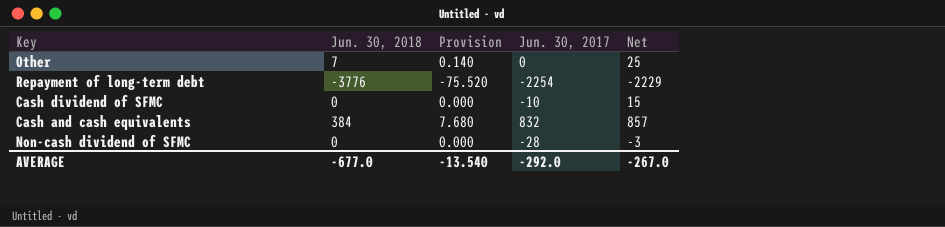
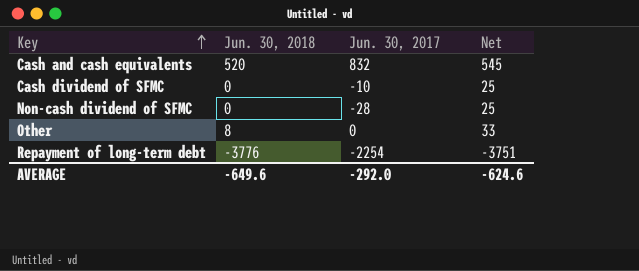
row order: none -> Key ascending
column Provision | formula: [Jun. 30, 2018] * 0.02 -> none
column Net | formula: [Jun. 30, 2017] + 25 -> [Jun. 30, 2018] + 25
Cash and cash equivalents | Jun. 30, 2018: 384 -> 520
Other | Jun. 30, 2018: 7 -> 8
AVERAGE | Jun. 30, 2018: -677.0 -> -649.6
AVERAGE | Net: -267.0 -> -624.6

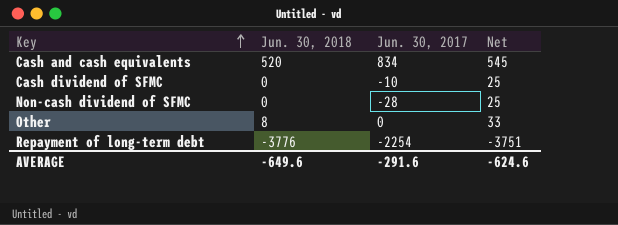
Cash and cash equivalents | Jun. 30, 2017: 832 -> 834
AVERAGE | Jun. 30, 2017: -292.0 -> -291.6

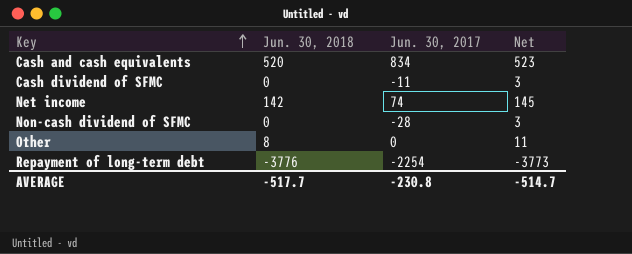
column Net | formula: [Jun. 30, 2018] + 25 -> [Jun. 30, 2018] + 3
Cash dividend of SFMC | Jun. 30, 2017: -10 -> -11
row Net income: none -> 142 | 74 | 145
AVERAGE | Jun. 30, 2018: -649.6 -> -517.7
AVERAGE | Jun. 30, 2017: -291.6 -> -230.8
AVERAGE | Net: -624.6 -> -514.7

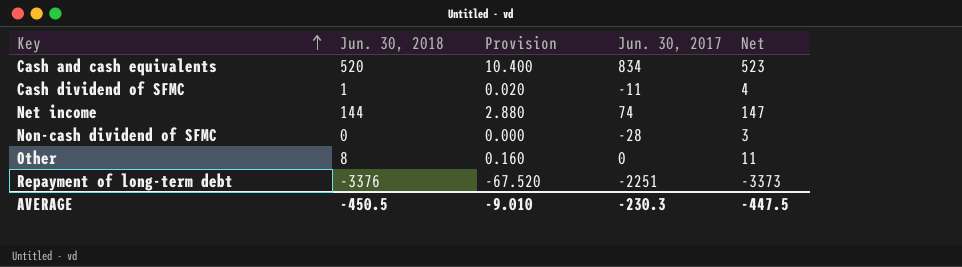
column Provision | formula: none -> [Jun. 30, 2018] * 0.02
Cash dividend of SFMC | Jun. 30, 2018: 0 -> 1
Cash dividend of SFMC | Net: 3 -> 4
Net income | Jun. 30, 2018: 142 -> 144
Net income | Net: 145 -> 147
Repayment of long-term debt | Jun. 30, 2018: -3776 -> -3376
Repayment of long-term debt | Jun. 30, 2017: -2254 -> -2251
Repayment of long-term debt | Net: -3773 -> -3373
AVERAGE | Jun. 30, 2018: -517.7 -> -450.5
AVERAGE | Jun. 30, 2017: -230.8 -> -230.3
AVERAGE | Net: -514.7 -> -447.5

